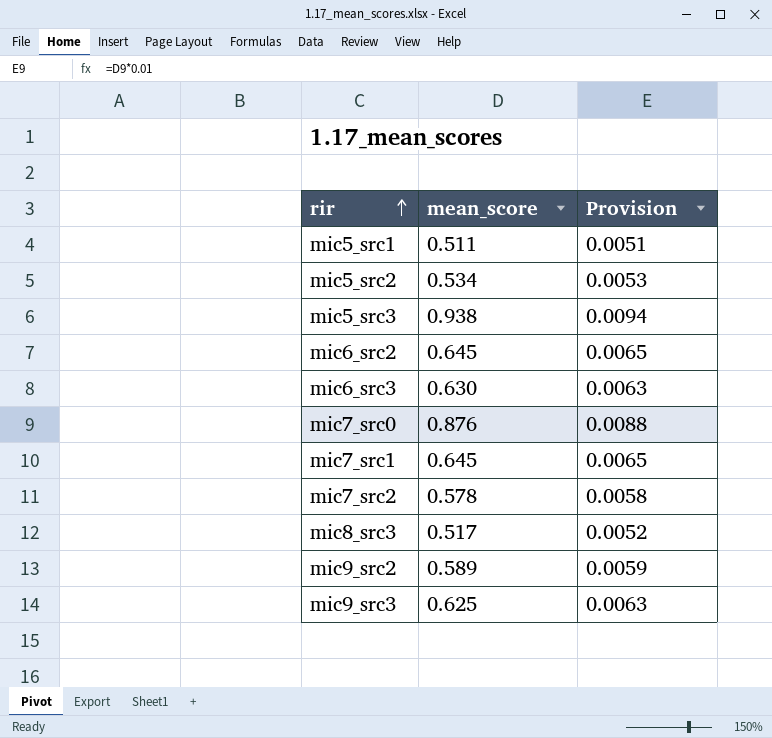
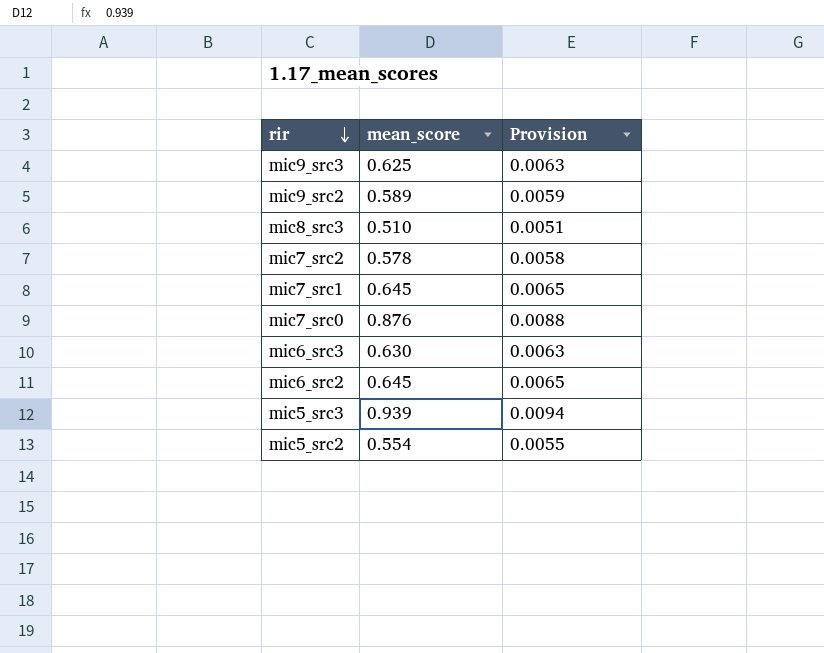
row order: rir ascending -> rir descending
row mic5_src1: 0.511 | 0.0051 -> none
mic8_src3 | mean_score: 0.517 -> 0.510
mic8_src3 | Provision: 0.0052 -> 0.0051
mic5_src3 | mean_score: 0.938 -> 0.939
mic5_src2 | mean_score: 0.534 -> 0.554
mic5_src2 | Provision: 0.0053 -> 0.0055

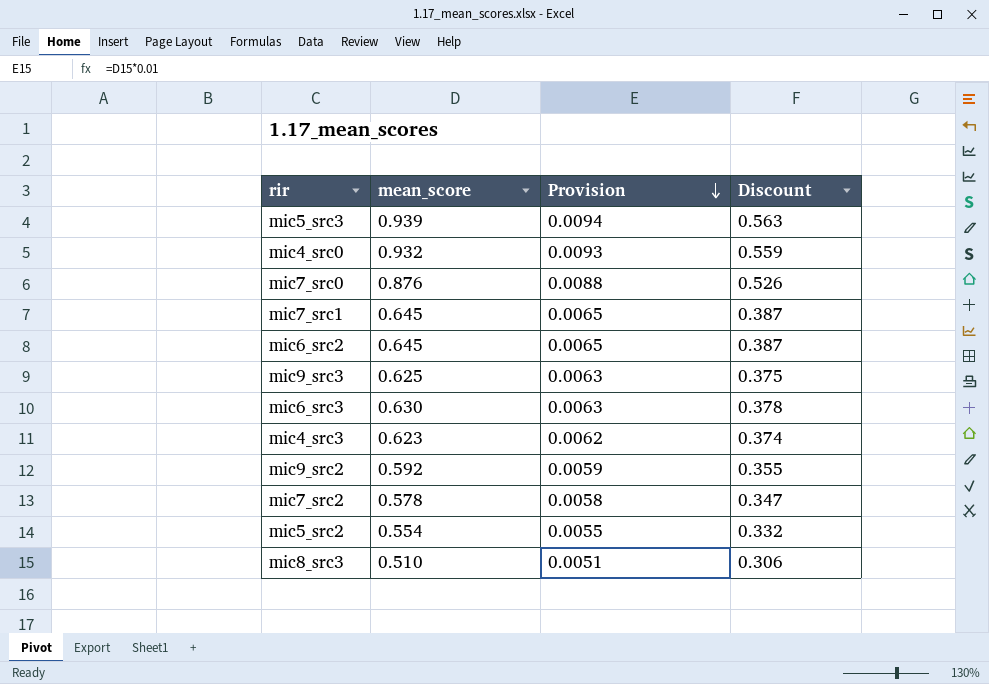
row order: rir descending -> Provision descending
column Discount | formula: none -> [mean_score] * 0.6
row mic4_src0: none -> 0.932 | 0.0093 | 0.559
row mic4_src3: none -> 0.623 | 0.0062 | 0.374
mic9_src2 | mean_score: 0.589 -> 0.592

